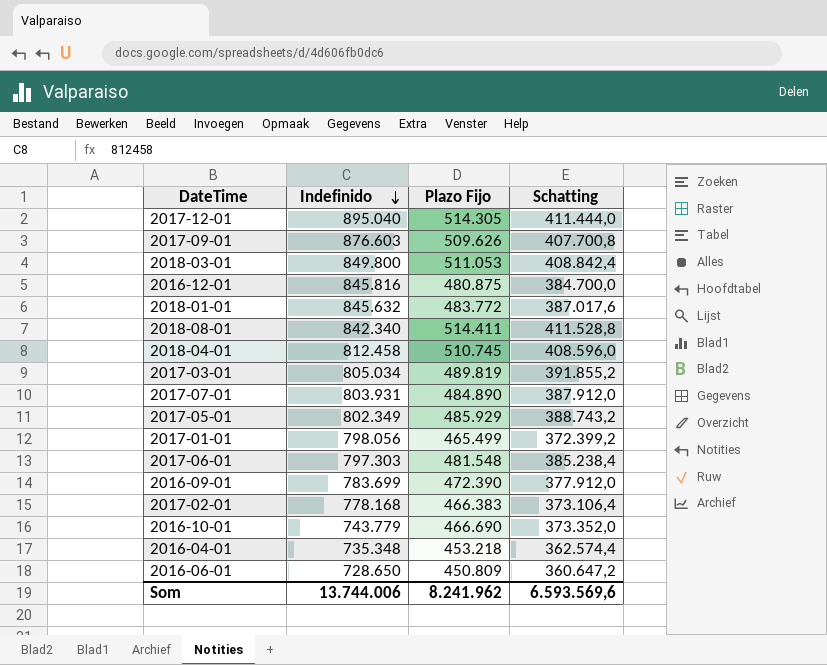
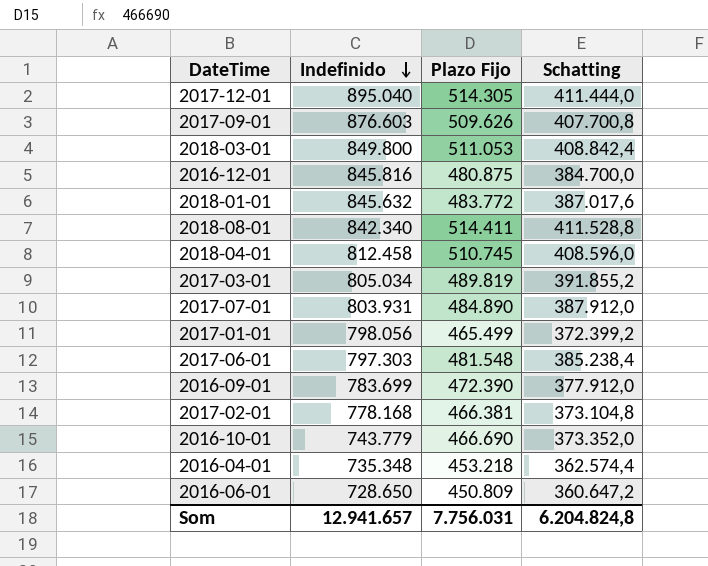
row 2017-05-01: 802.349 | 485.929 | 388.743,2 -> none
2017-02-01 | Plazo Fijo: 466.383 -> 466.381
2017-02-01 | Schatting: 373.106,4 -> 373.104,8
Som | Indefinido: 13.744.006 -> 12.941.657
Som | Plazo Fijo: 8.241.962 -> 7.756.031
Som | Schatting: 6.593.569,6 -> 6.204.824,8

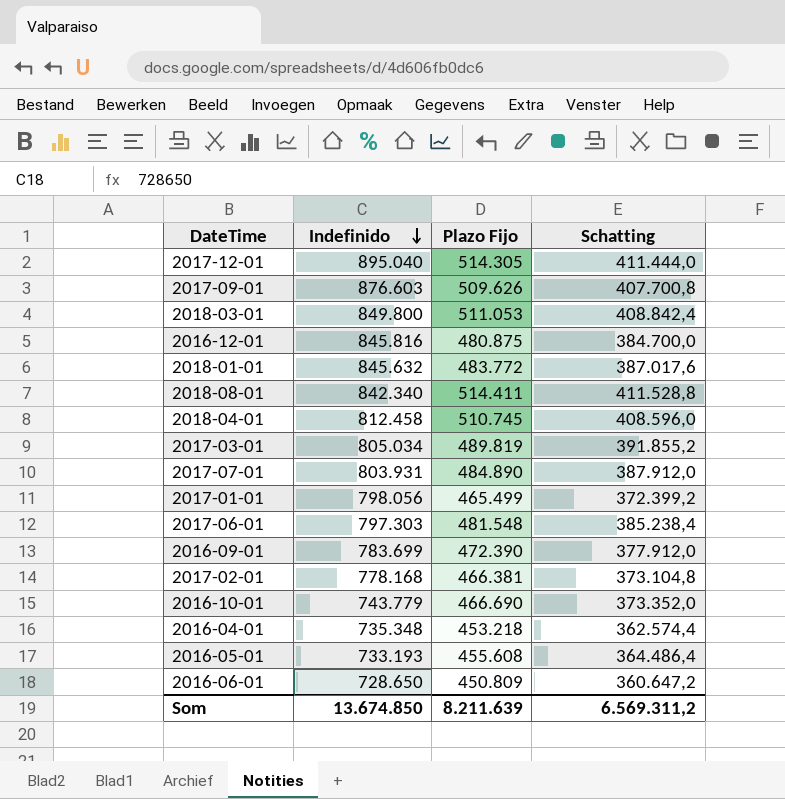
row 2016-05-01: none -> 733.193 | 455.608 | 364.486,4
Som | Indefinido: 12.941.657 -> 13.674.850
Som | Plazo Fijo: 7.756.031 -> 8.211.639
Som | Schatting: 6.204.824,8 -> 6.569.311,2

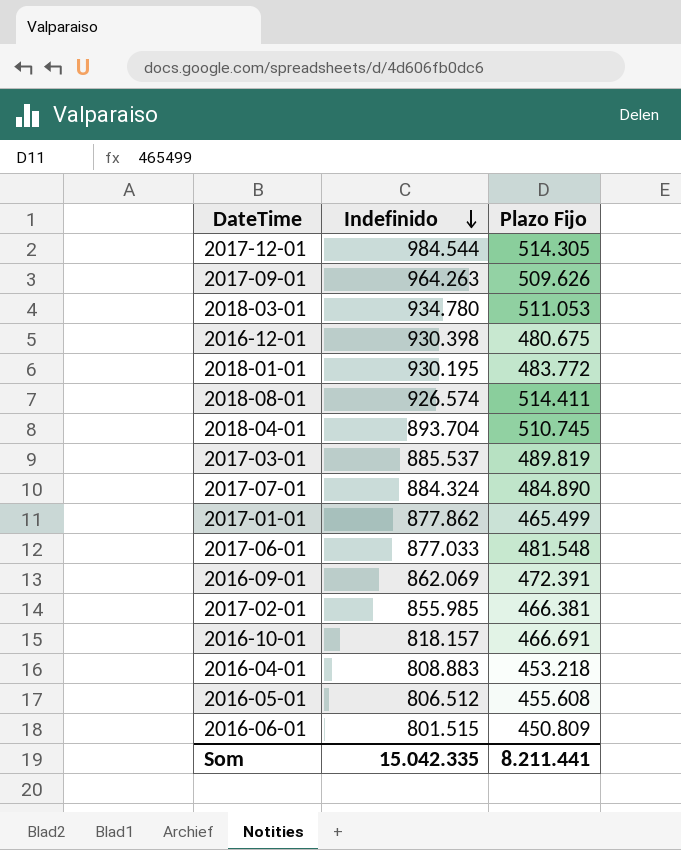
column Schatting | formula: [Plazo Fijo] * 0,8 -> none
2017-12-01 | Indefinido: 895.040 -> 984.544
2017-09-01 | Indefinido: 876.603 -> 964.263
2018-03-01 | Indefinido: 849.800 -> 934.780
2016-12-01 | Indefinido: 845.816 -> 930.398
2016-12-01 | Plazo Fijo: 480.875 -> 480.675
2018-01-01 | Indefinido: 845.632 -> 930.195
2018-08-01 | Indefinido: 842.340 -> 926.574
2018-04-01 | Indefinido: 812.458 -> 893.704
2017-03-01 | Indefinido: 805.034 -> 885.537
2017-07-01 | Indefinido: 803.931 -> 884.324
2017-01-01 | Indefinido: 798.056 -> 877.862
2017-06-01 | Indefinido: 797.303 -> 877.033
2016-09-01 | Indefinido: 783.699 -> 862.069
2016-09-01 | Plazo Fijo: 472.390 -> 472.391
2017-02-01 | Indefinido: 778.168 -> 855.985
2016-10-01 | Indefinido: 743.779 -> 818.157
2016-10-01 | Plazo Fijo: 466.690 -> 466.691
2016-04-01 | Indefinido: 735.348 -> 808.883
2016-05-01 | Indefinido: 733.193 -> 806.512
2016-06-01 | Indefinido: 728.650 -> 801.515
Som | Indefinido: 13.674.850 -> 15.042.335
Som | Plazo Fijo: 8.211.639 -> 8.211.441

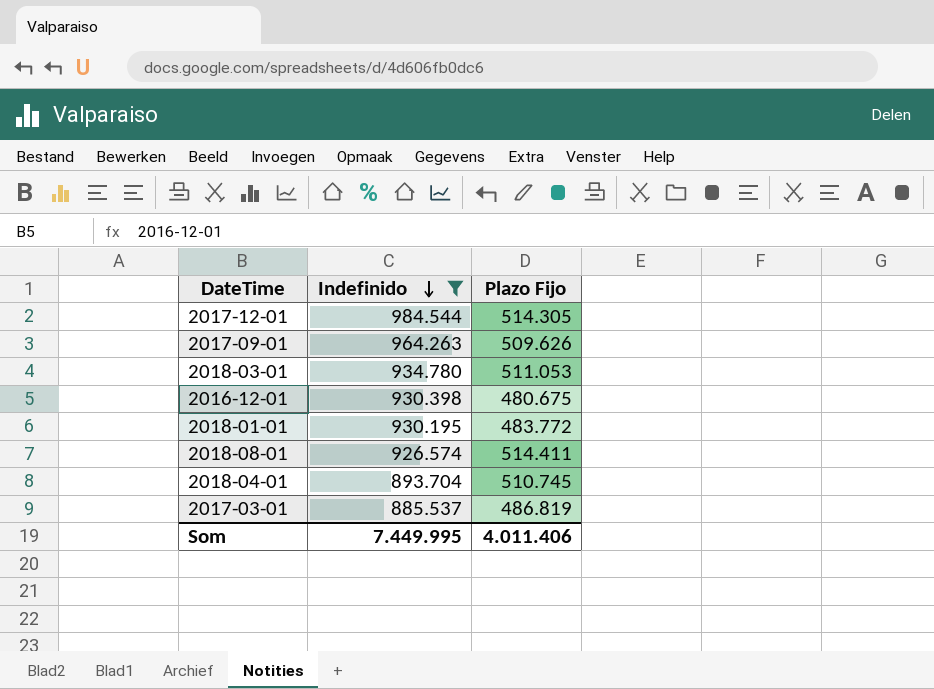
filter: none -> Indefinido >= 885.537
2017-03-01 | Plazo Fijo: 489.819 -> 486.819
Som | Indefinido: 15.042.335 -> 7.449.995
Som | Plazo Fijo: 8.211.441 -> 4.011.406

